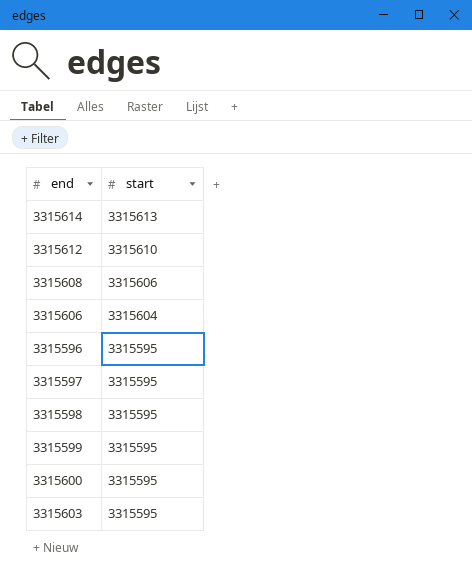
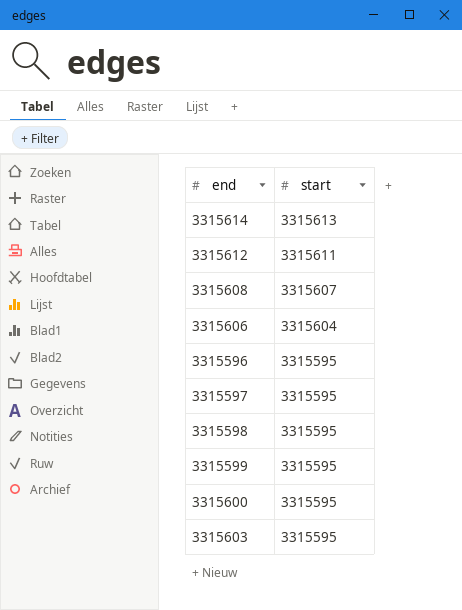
3315612 | start: 3315610 -> 3315611
3315608 | start: 3315606 -> 3315607

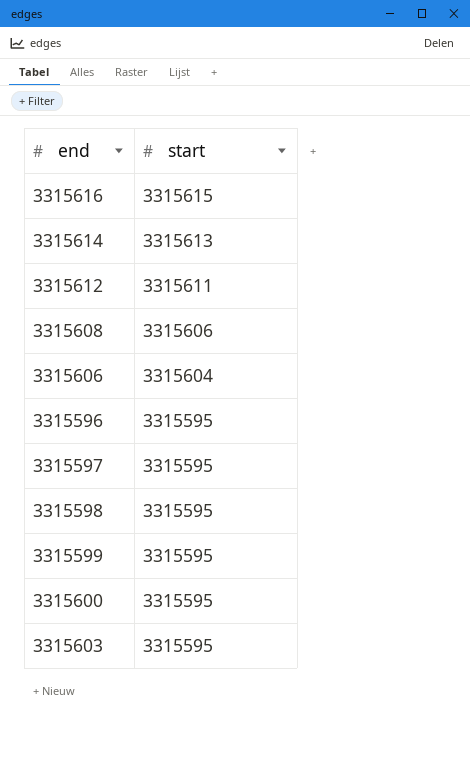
row 3315616: none -> 3315615
3315608 | start: 3315607 -> 3315606

